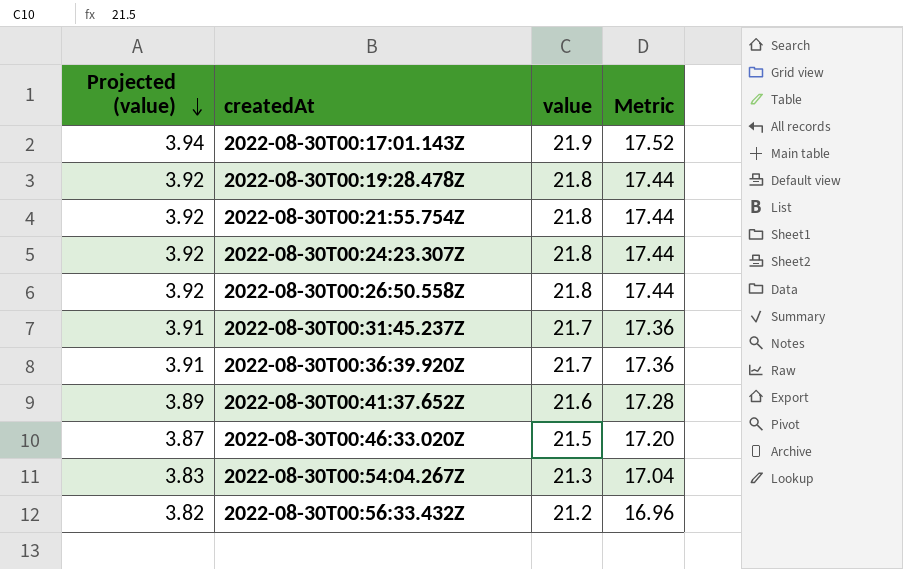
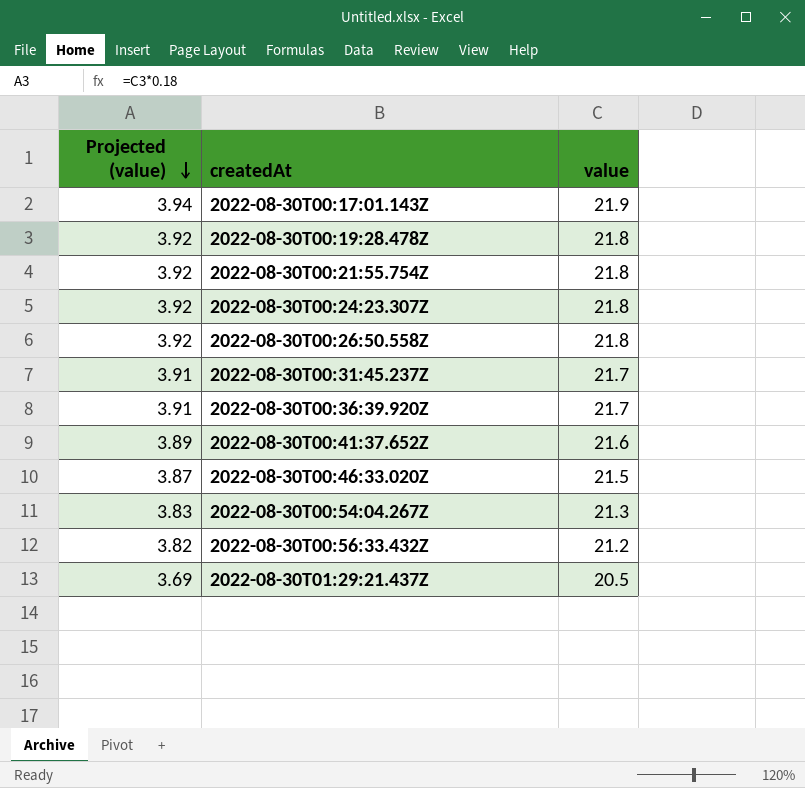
column Metric | formula: [value] * 0.8 -> none
row 2022-08-30T01:29:21.437Z: none -> 3.69 | 20.5

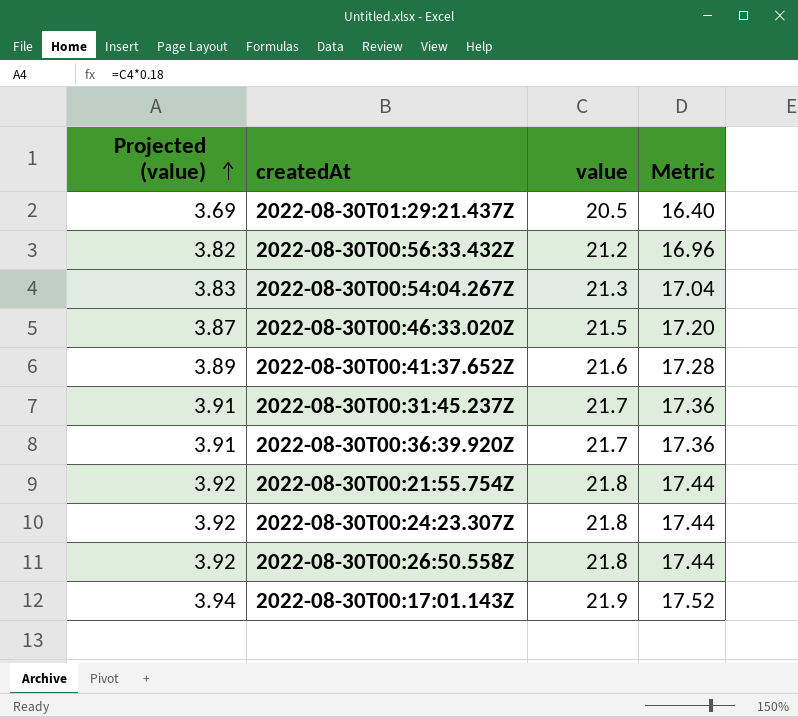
row order: Projected (value) descending -> Projected (value) ascending
column Metric | formula: none -> [value] * 0.8
row 2022-08-30T00:19:28.478Z: 3.92 | 21.8 -> none

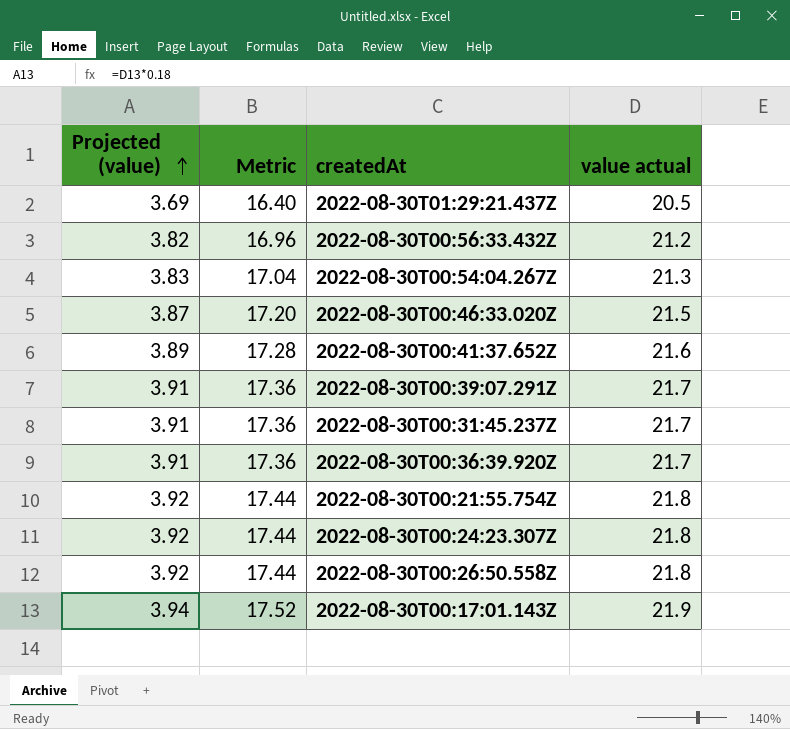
column Metric | position: 4 -> 2
column name: value -> value actual
row 2022-08-30T00:39:07.291Z: none -> 3.91 | 17.36 | 21.7

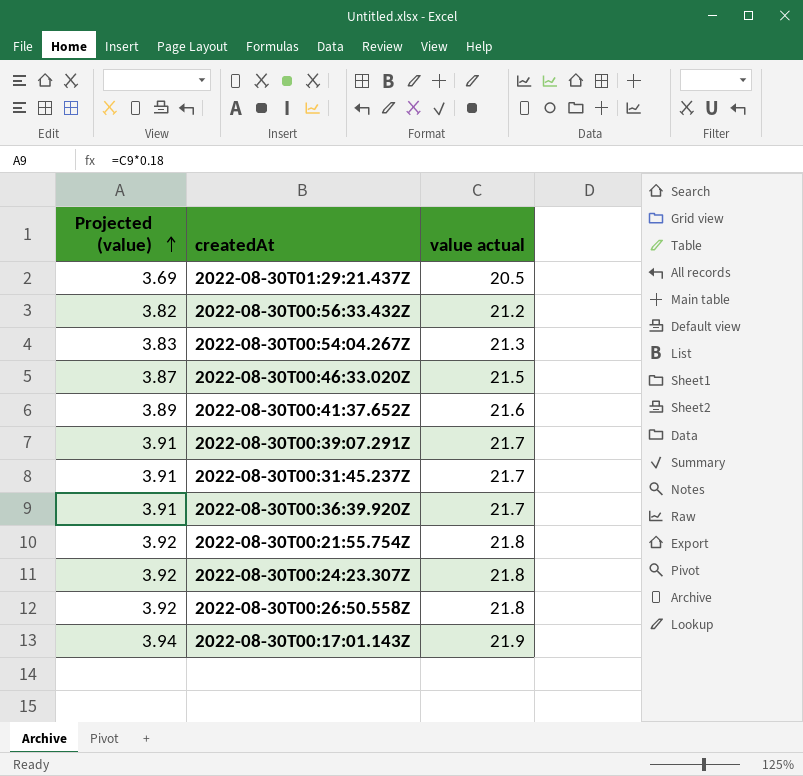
column Metric | formula: [value actual] * 0.8 -> none

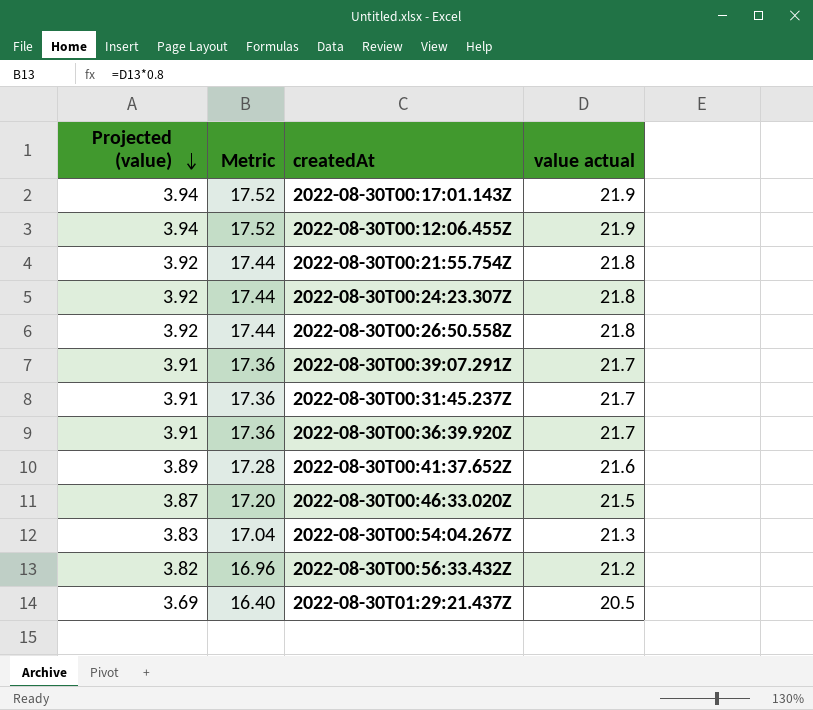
row order: Projected (value) ascending -> Projected (value) descending
column Metric | formula: none -> [value actual] * 0.8
row 2022-08-30T00:12:06.455Z: none -> 3.94 | 17.52 | 21.9

